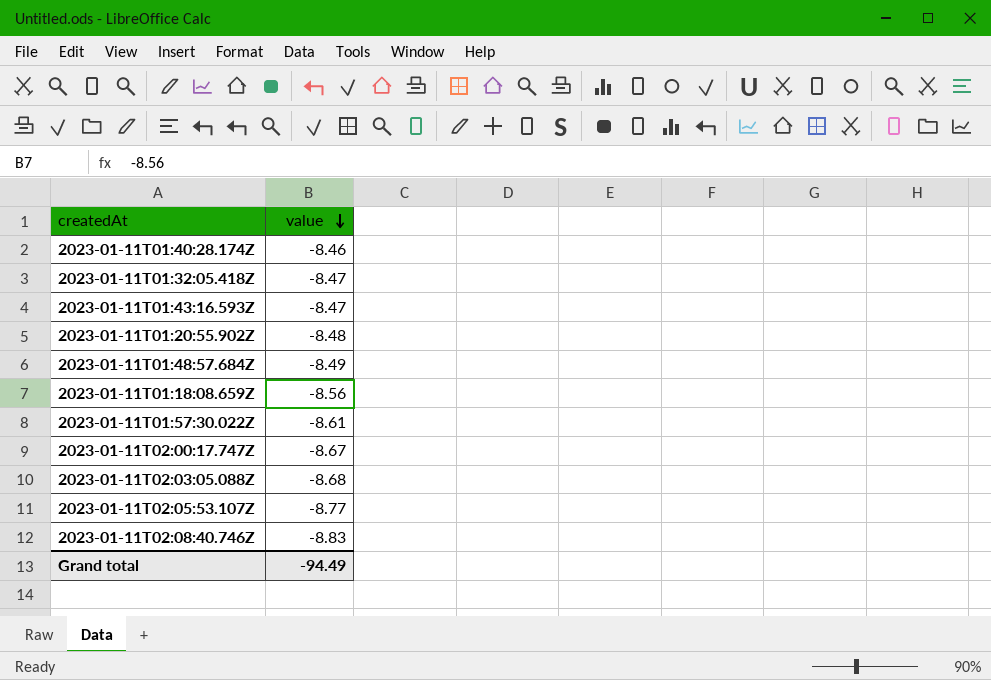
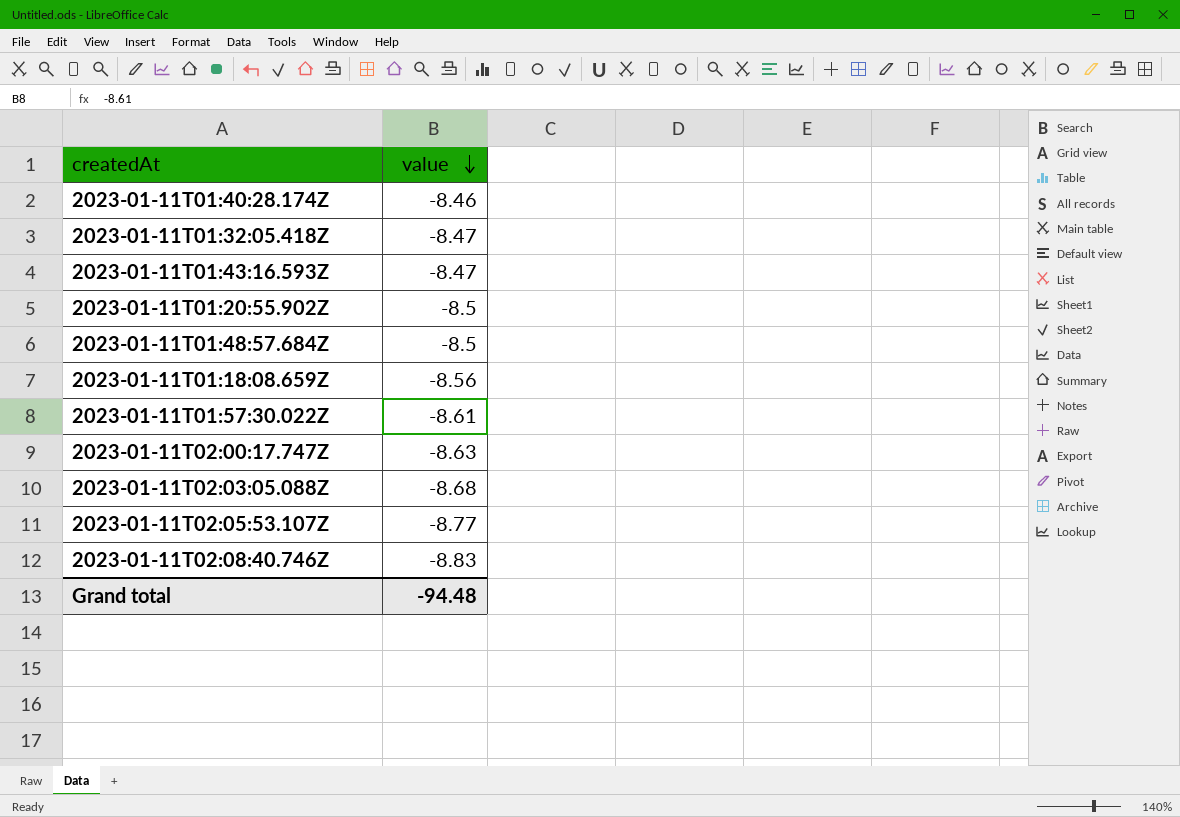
2023-01-11T01:20:55.902Z | value: -8.48 -> -8.5
2023-01-11T01:48:57.684Z | value: -8.49 -> -8.5
2023-01-11T02:00:17.747Z | value: -8.67 -> -8.63
Grand total | value: -94.49 -> -94.48

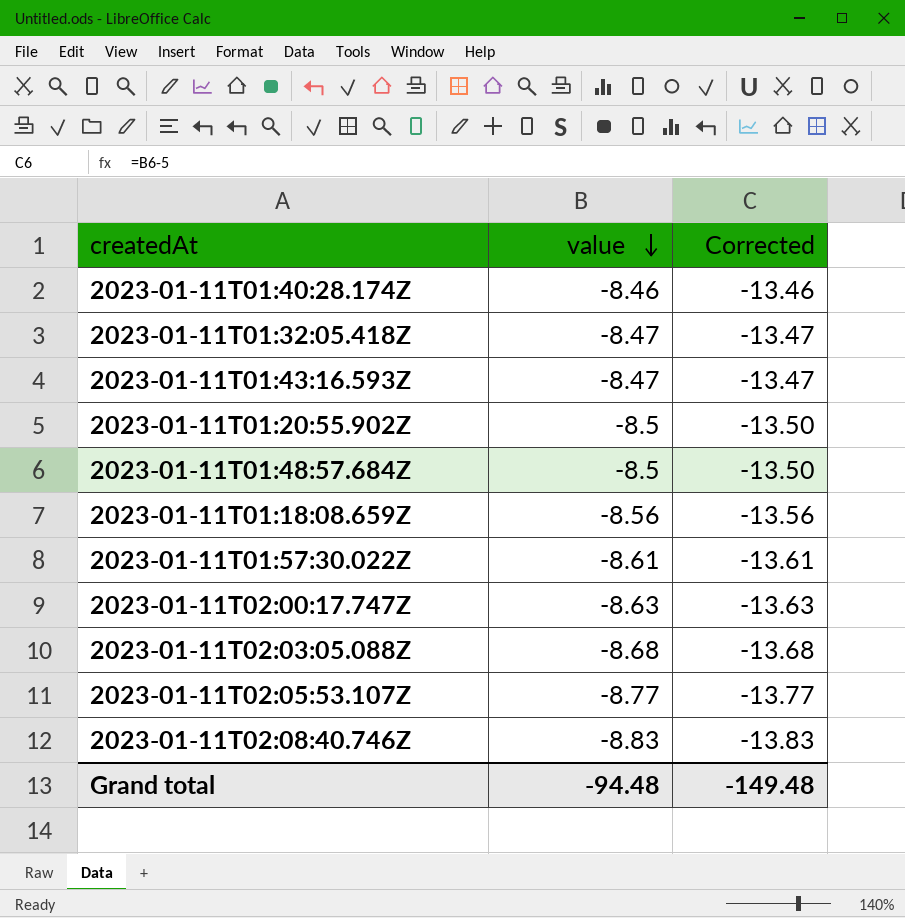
column Corrected | formula: none -> [value] - 5

